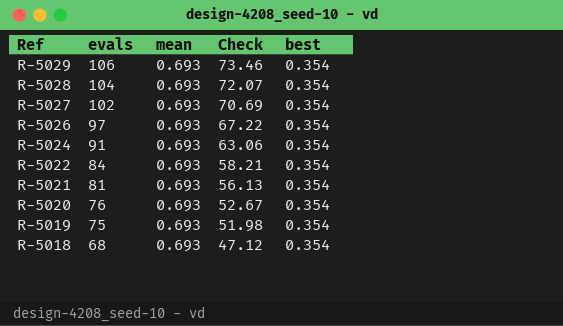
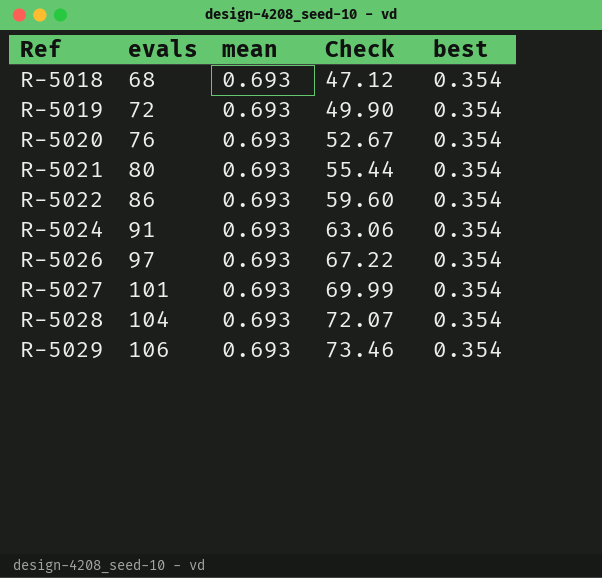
row order: Ref descending -> Ref ascending
R-5019 | evals: 75 -> 72
R-5019 | Check: 51.98 -> 49.90
R-5021 | evals: 81 -> 80
R-5021 | Check: 56.13 -> 55.44
R-5022 | evals: 84 -> 86
R-5022 | Check: 58.21 -> 59.60
R-5027 | evals: 102 -> 101
R-5027 | Check: 70.69 -> 69.99

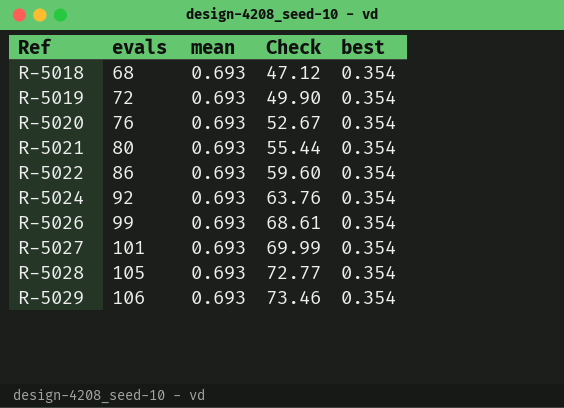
R-5024 | evals: 91 -> 92
R-5024 | Check: 63.06 -> 63.76
R-5026 | evals: 97 -> 99
R-5026 | Check: 67.22 -> 68.61
R-5028 | evals: 104 -> 105
R-5028 | Check: 72.07 -> 72.77

